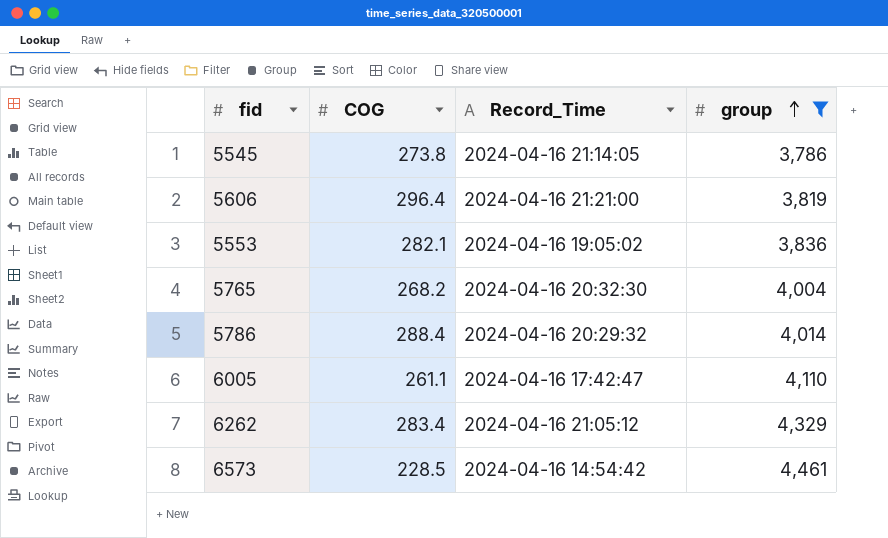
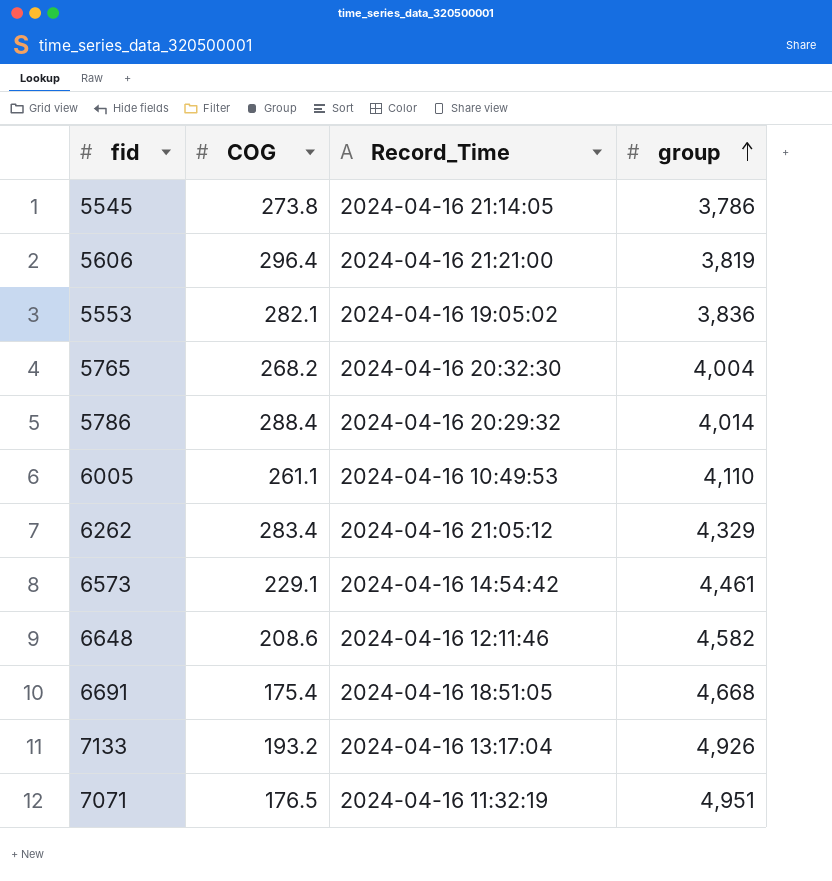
filter: group <= 4,461 -> none
6005 | Record_Time: 2024-04-16 17:42:47 -> 2024-04-16 10:49:53
6573 | COG: 228.5 -> 229.1

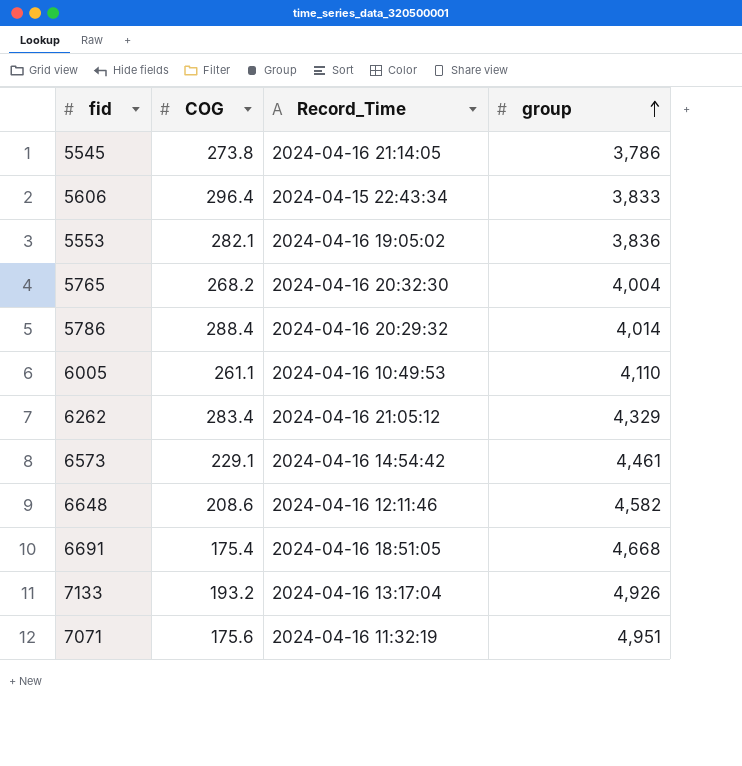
5606 | Record_Time: 2024-04-16 21:21:00 -> 2024-04-15 22:43:34
5606 | group: 3,819 -> 3,833
7071 | COG: 176.5 -> 175.6

